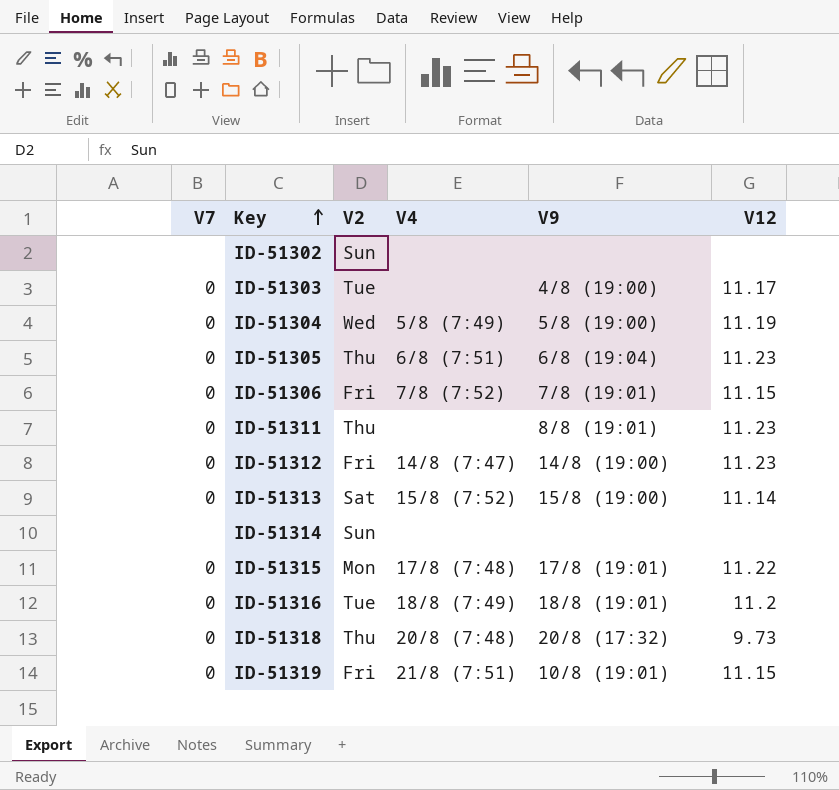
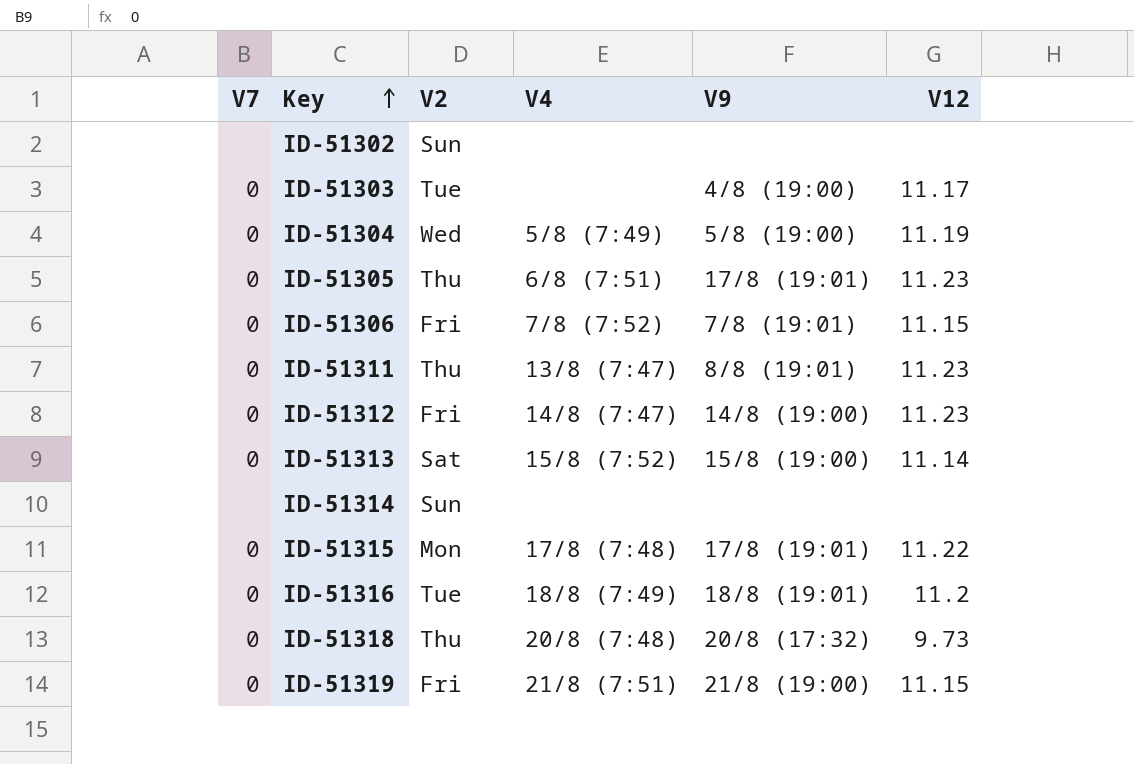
ID-51305 | V9: 6/8 (19:04) -> 17/8 (19:01)
ID-51311 | V4: none -> 13/8 (7:47)
ID-51319 | V9: 10/8 (19:01) -> 21/8 (19:00)

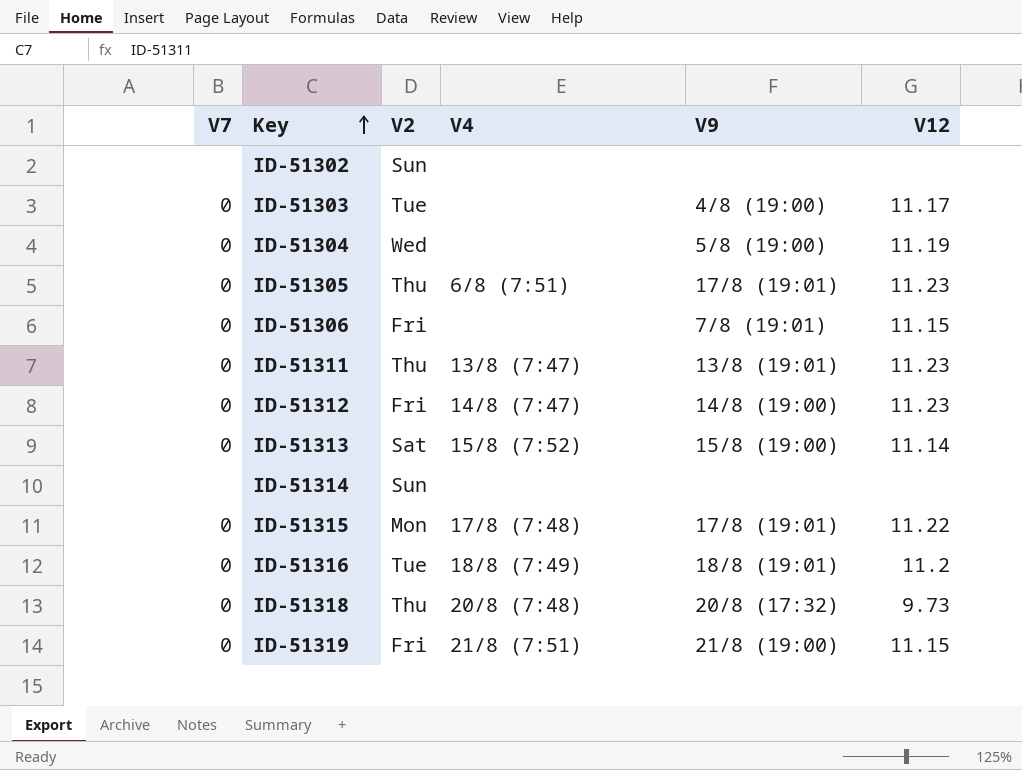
ID-51304 | V4: 5/8 (7:49) -> none
ID-51306 | V4: 7/8 (7:52) -> none
ID-51311 | V9: 8/8 (19:01) -> 13/8 (19:01)

